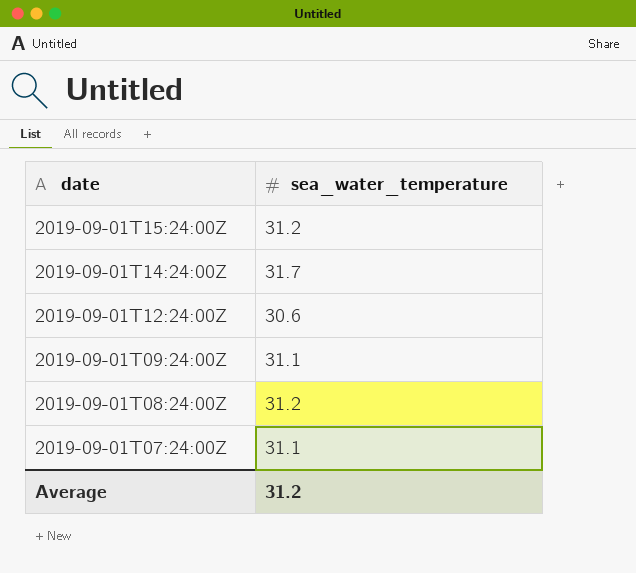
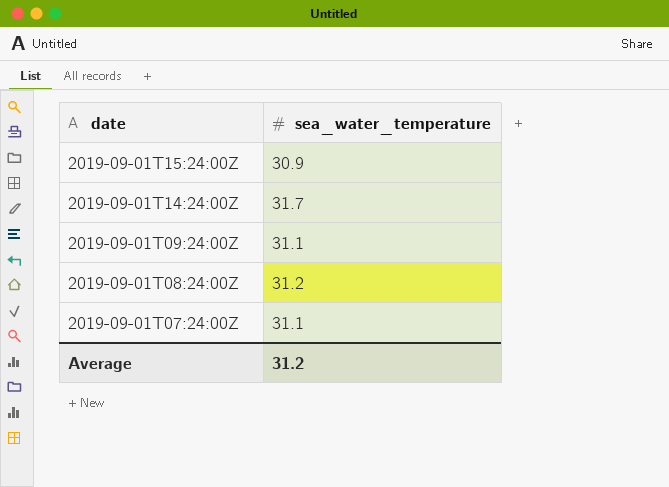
row 2019-09-01T12:24:00Z: 30.6 -> none
2019-09-01T15:24:00Z | sea_water_temperature: 31.2 -> 30.9

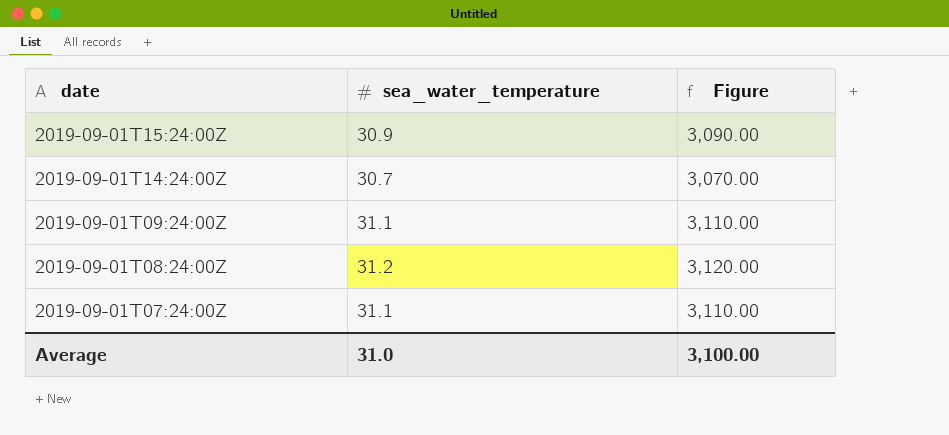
column Figure | formula: none -> [sea_water_temperature] * 100
2019-09-01T14:24:00Z | sea_water_temperature: 31.7 -> 30.7
Average | sea_water_temperature: 31.2 -> 31.0

